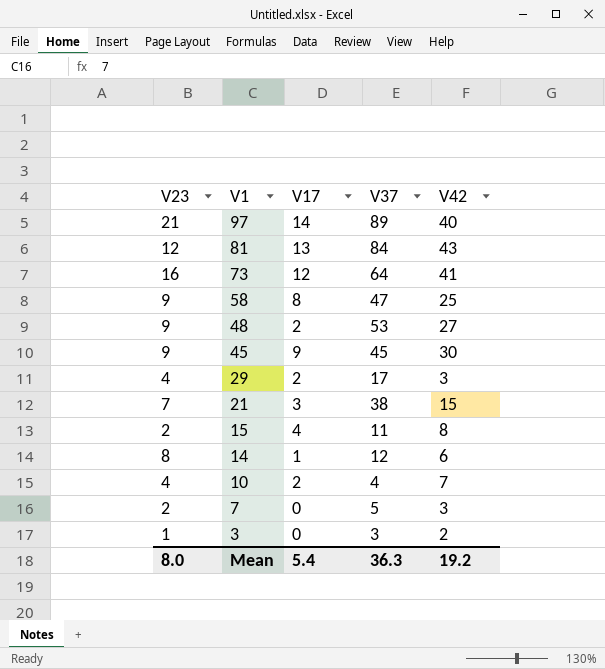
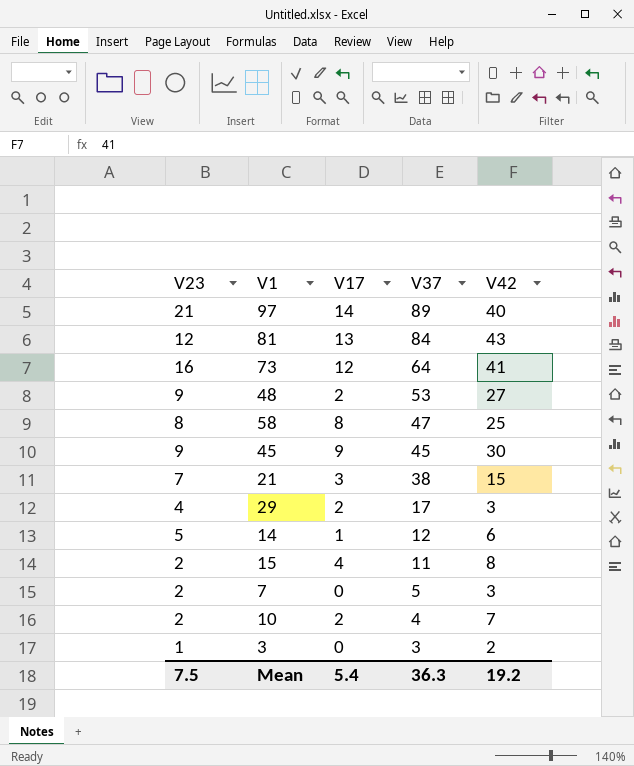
row order: V1 descending -> V37 descending
58 | V23: 9 -> 8
14 | V23: 8 -> 5
10 | V23: 4 -> 2
Mean | V23: 8.0 -> 7.5

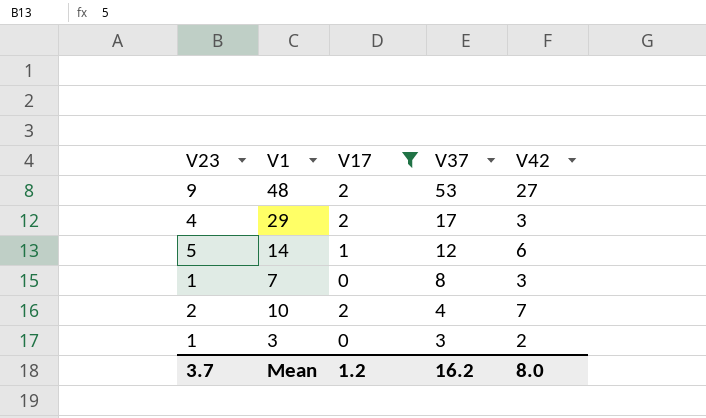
filter: none -> V17 <= 2
7 | V23: 2 -> 1
7 | V37: 5 -> 8
Mean | V23: 7.5 -> 3.7
Mean | V17: 5.4 -> 1.2
Mean | V37: 36.3 -> 16.2
Mean | V42: 19.2 -> 8.0

